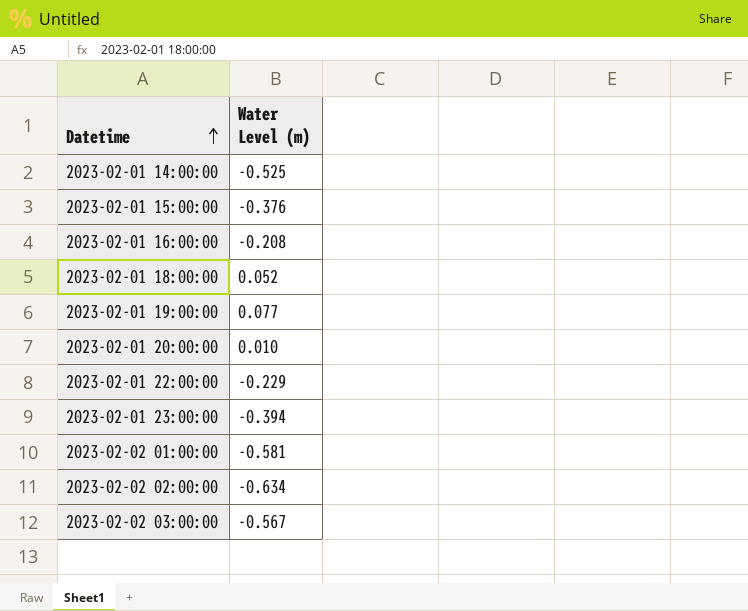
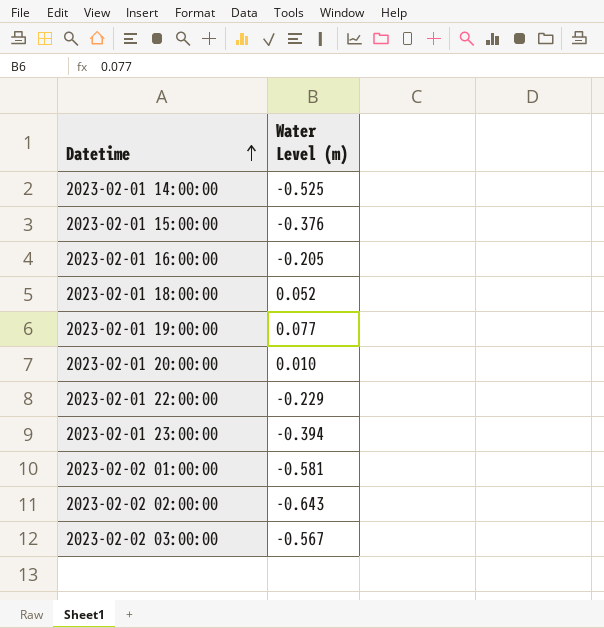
2023-02-01 16:00:00 | Water Level (m): -0.208 -> -0.205
2023-02-02 02:00:00 | Water Level (m): -0.634 -> -0.643

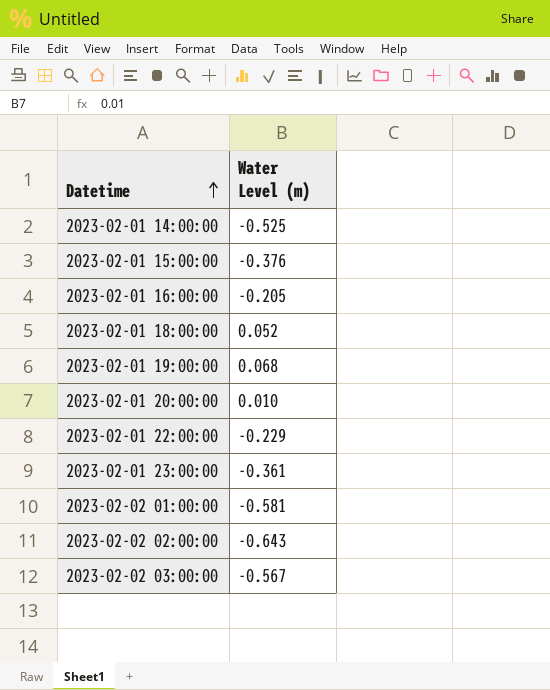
2023-02-01 19:00:00 | Water Level (m): 0.077 -> 0.068
2023-02-01 23:00:00 | Water Level (m): -0.394 -> -0.361

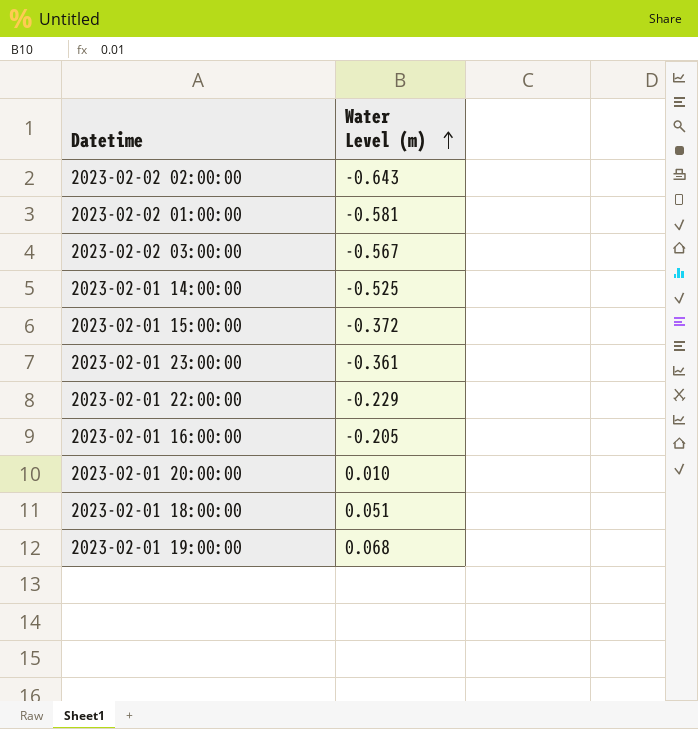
row order: Datetime ascending -> Water Level (m) ascending
2023-02-01 15:00:00 | Water Level (m): -0.376 -> -0.372
2023-02-01 18:00:00 | Water Level (m): 0.052 -> 0.051

